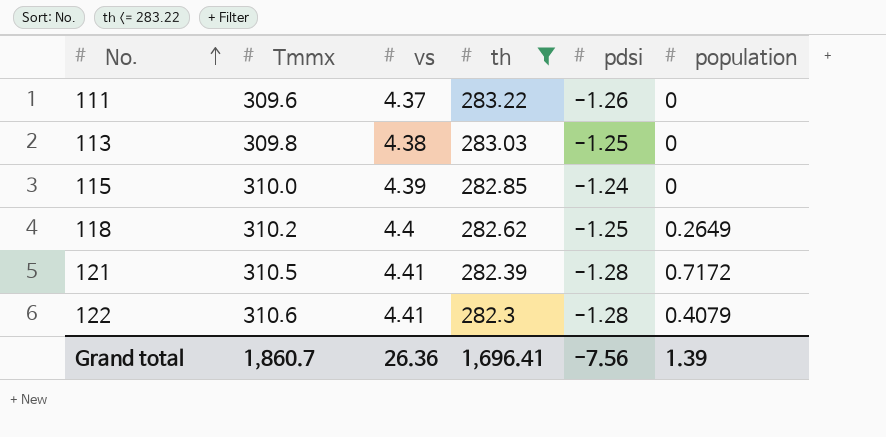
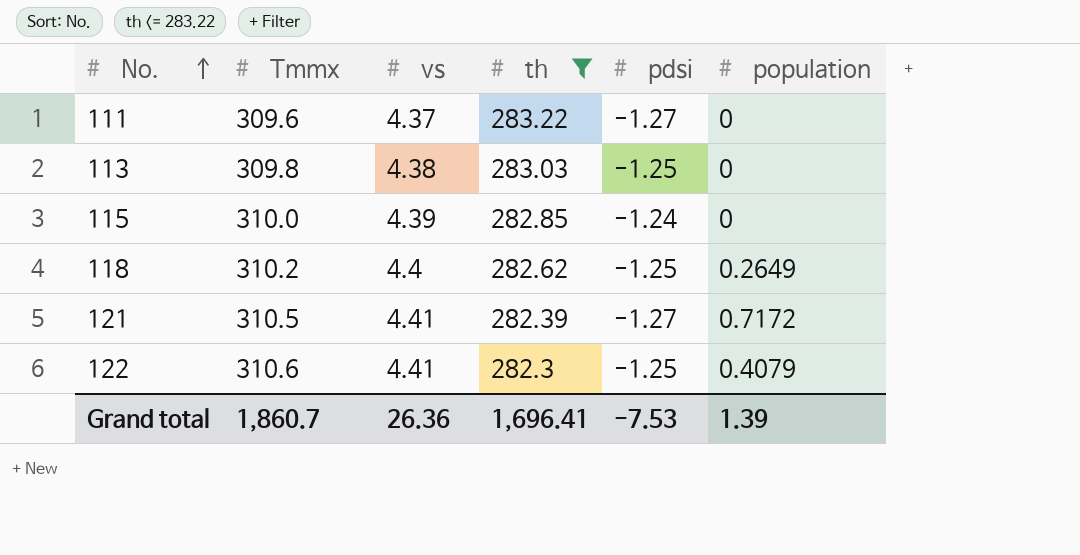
111 | pdsi: -1.26 -> -1.27
121 | pdsi: -1.28 -> -1.27
122 | pdsi: -1.28 -> -1.25
Grand total | pdsi: -7.56 -> -7.53

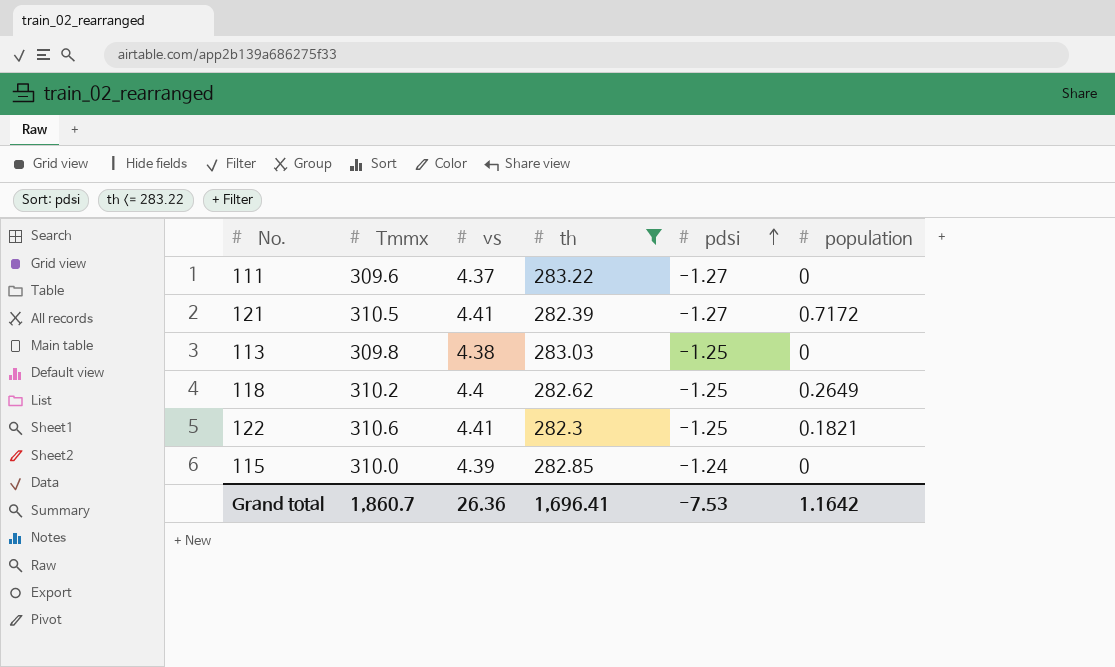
row order: No. ascending -> pdsi ascending
122 | population: 0.4079 -> 0.1821
Grand total | population: 1.39 -> 1.1642

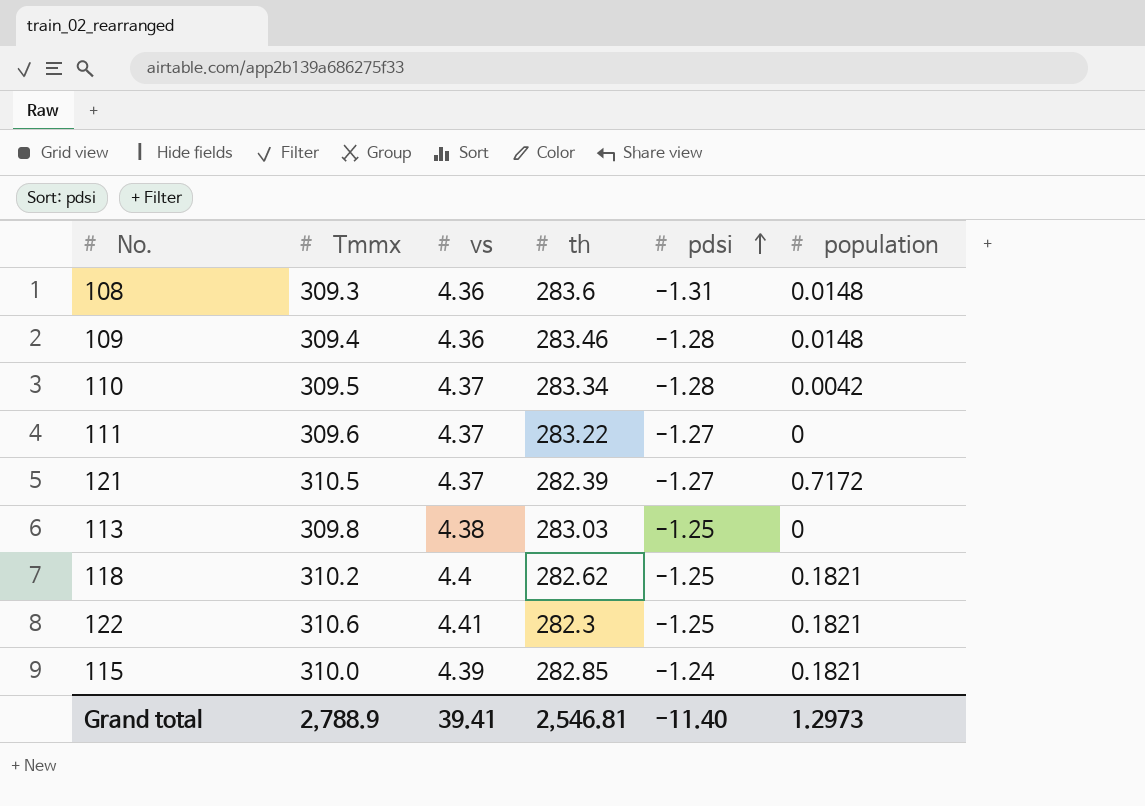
filter: th <= 283.22 -> none
121 | vs: 4.41 -> 4.37
118 | population: 0.2649 -> 0.1821
115 | population: 0 -> 0.1821
Grand total | Tmmx: 1,860.7 -> 2,788.9
Grand total | vs: 26.36 -> 39.41
Grand total | th: 1,696.41 -> 2,546.81
Grand total | pdsi: -7.53 -> -11.40
Grand total | population: 1.1642 -> 1.2973

